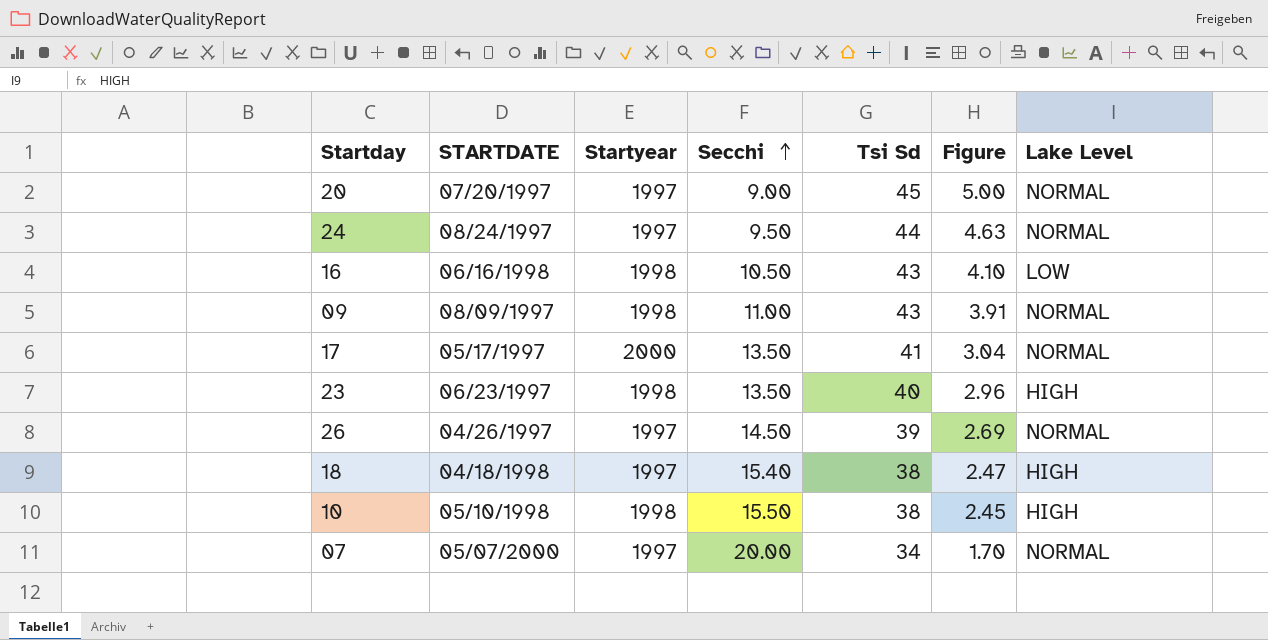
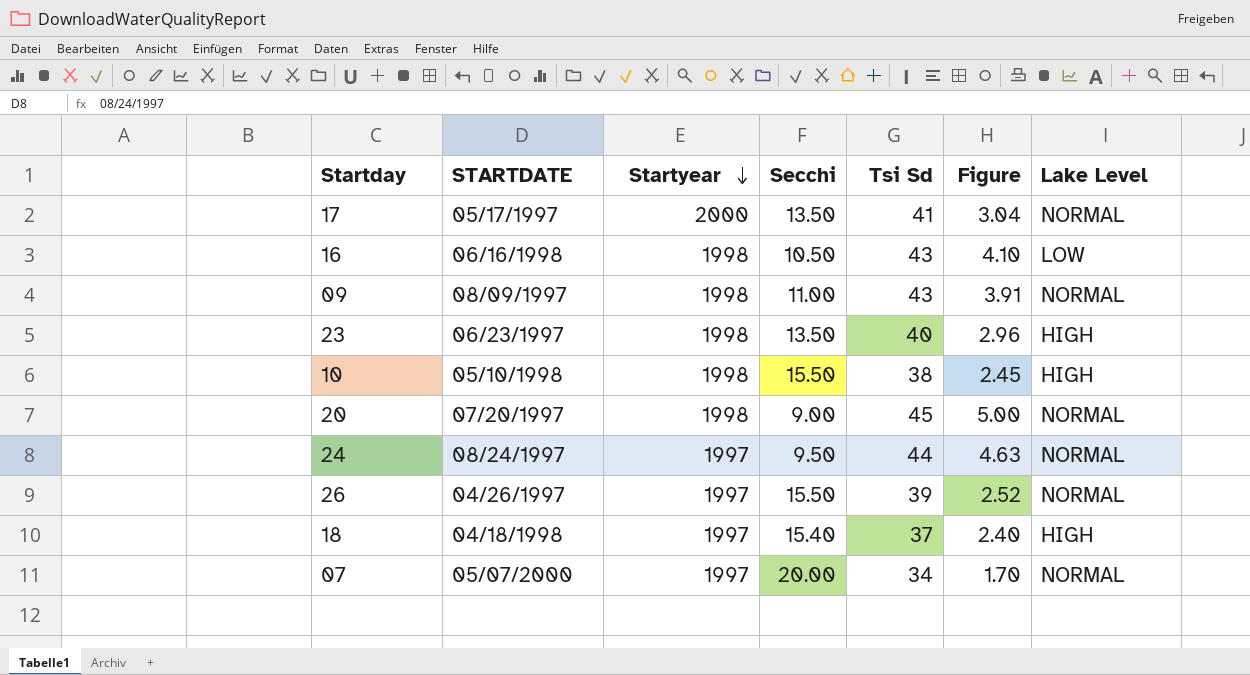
row order: Secchi ascending -> Startyear descending
20 | Startyear: 1997 -> 1998
26 | Secchi: 14.50 -> 15.50
26 | Figure: 2.69 -> 2.52
18 | Tsi Sd: 38 -> 37
18 | Figure: 2.47 -> 2.40

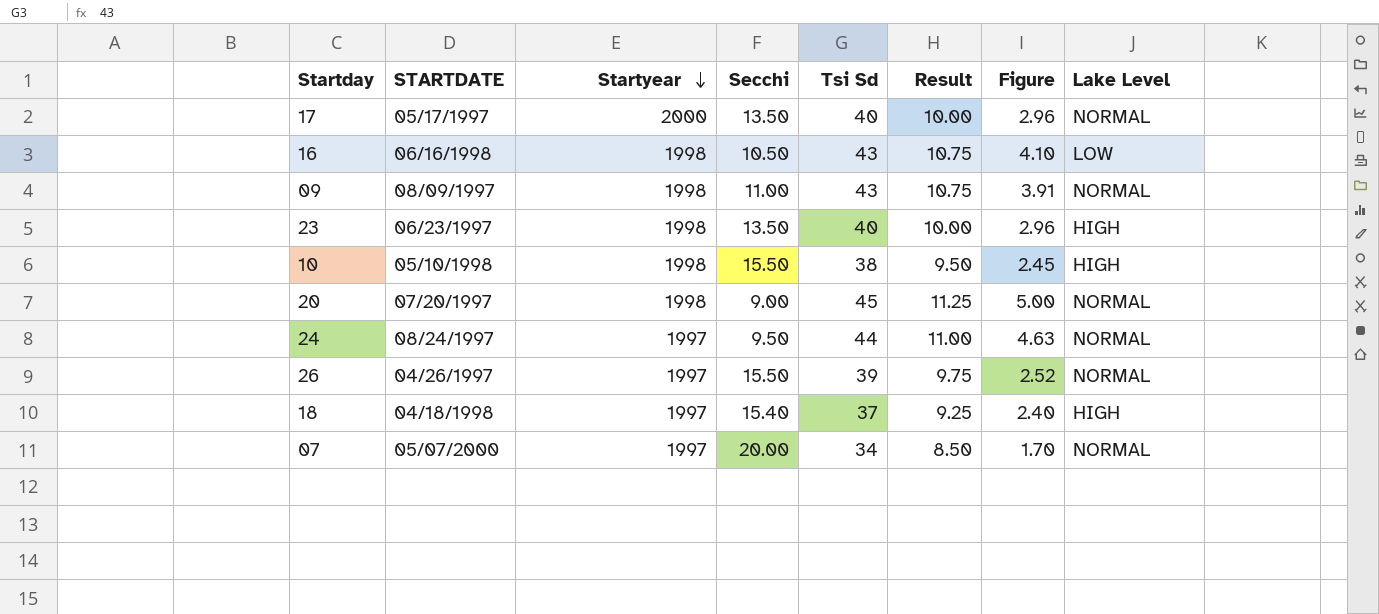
column Result | formula: none -> [Tsi Sd] * 0.25
17 | Tsi Sd: 41 -> 40
17 | Figure: 3.04 -> 2.96

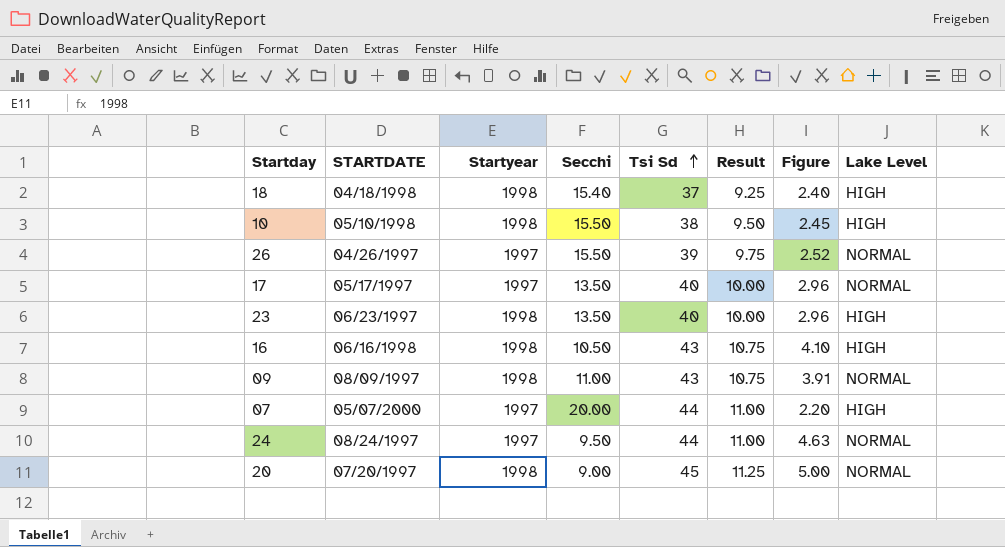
row order: Startyear descending -> Tsi Sd ascending
18 | Startyear: 1997 -> 1998
17 | Startyear: 2000 -> 1997
16 | Lake Level: LOW -> HIGH
07 | Tsi Sd: 34 -> 44
07 | Result: 8.50 -> 11.00
07 | Figure: 1.70 -> 2.20
07 | Lake Level: NORMAL -> HIGH

